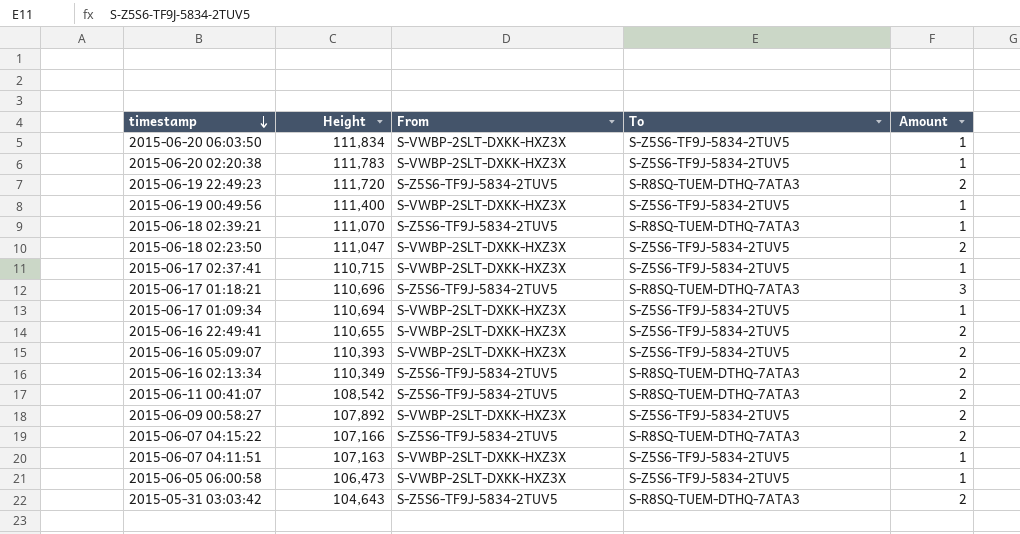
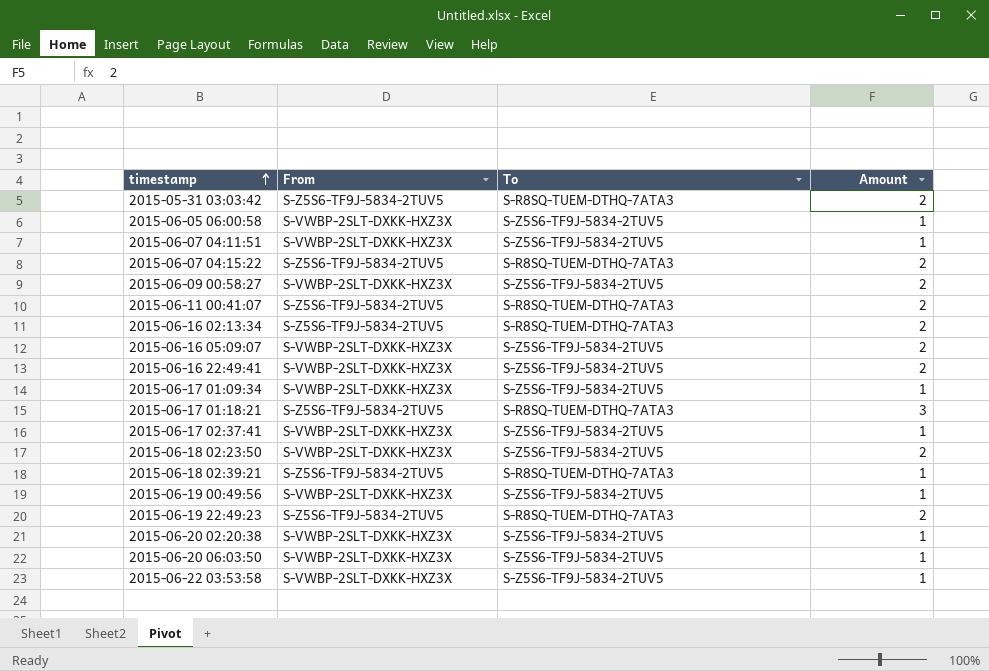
row order: timestamp descending -> timestamp ascending
column Height | position: 2 -> none
row 2015-06-22 03:53:58: none -> S-VWBP-2SLT-DXKK-HXZ3X | S-Z5S6-TF9J-5834-2TUV5 | 1

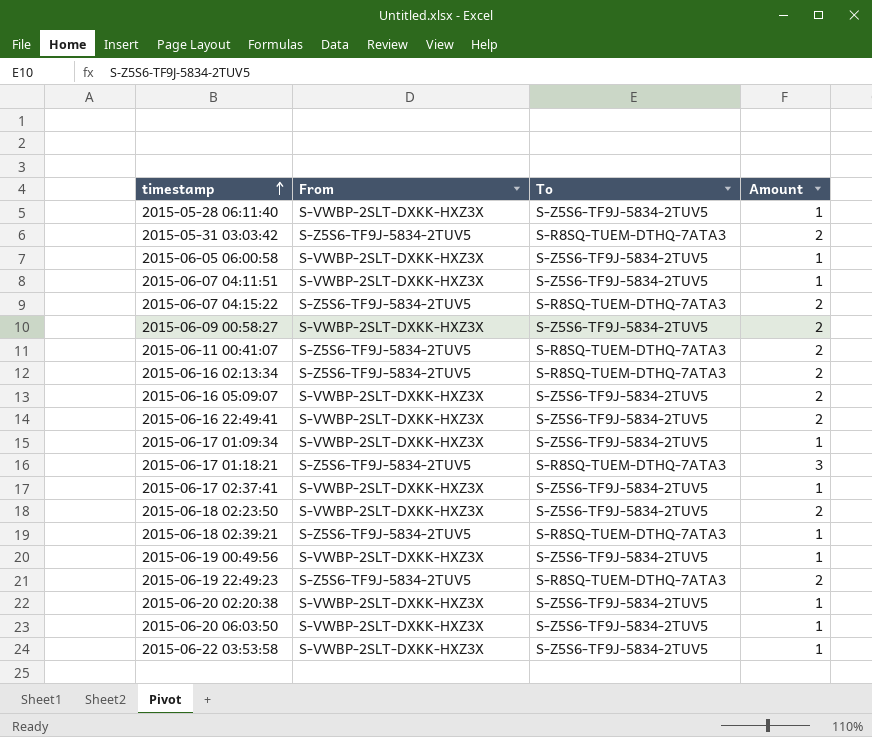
row 2015-05-28 06:11:40: none -> S-VWBP-2SLT-DXKK-HXZ3X | S-Z5S6-TF9J-5834-2TUV5 | 1

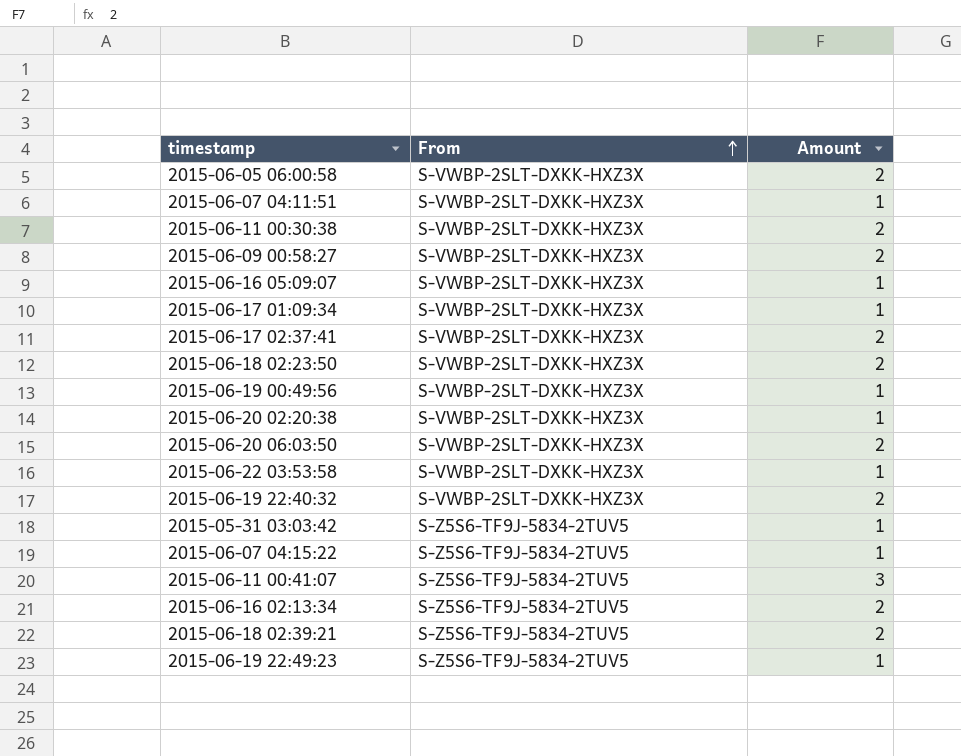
row order: timestamp ascending -> From ascending
column To | position: 3 -> none
row 2015-05-28 06:11:40: S-VWBP-2SLT-DXKK-HXZ3X | S-Z5S6-TF9J-5834-2TUV5 | 1 -> none
row 2015-06-16 22:49:41: S-VWBP-2SLT-DXKK-HXZ3X | S-Z5S6-TF9J-5834-2TUV5 | 2 -> none
row 2015-06-17 01:18:21: S-Z5S6-TF9J-5834-2TUV5 | S-R8SQ-TUEM-DTHQ-7ATA3 | 3 -> none
2015-06-05 06:00:58 | Amount: 1 -> 2
row 2015-06-11 00:30:38: none -> S-VWBP-2SLT-DXKK-HXZ3X | 2
2015-06-16 05:09:07 | Amount: 2 -> 1
2015-06-17 02:37:41 | Amount: 1 -> 2
2015-06-20 06:03:50 | Amount: 1 -> 2
row 2015-06-19 22:40:32: none -> S-VWBP-2SLT-DXKK-HXZ3X | 2
2015-05-31 03:03:42 | Amount: 2 -> 1
2015-06-07 04:15:22 | Amount: 2 -> 1
2015-06-11 00:41:07 | Amount: 2 -> 3
2015-06-18 02:39:21 | Amount: 1 -> 2
2015-06-19 22:49:23 | Amount: 2 -> 1

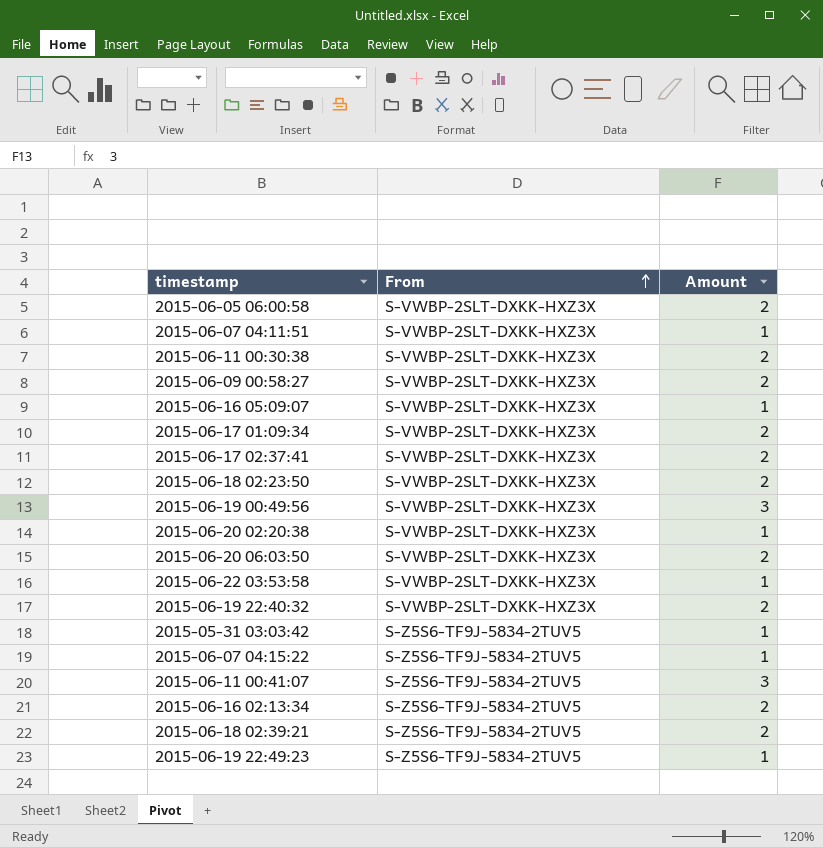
2015-06-17 01:09:34 | Amount: 1 -> 2
2015-06-19 00:49:56 | Amount: 1 -> 3

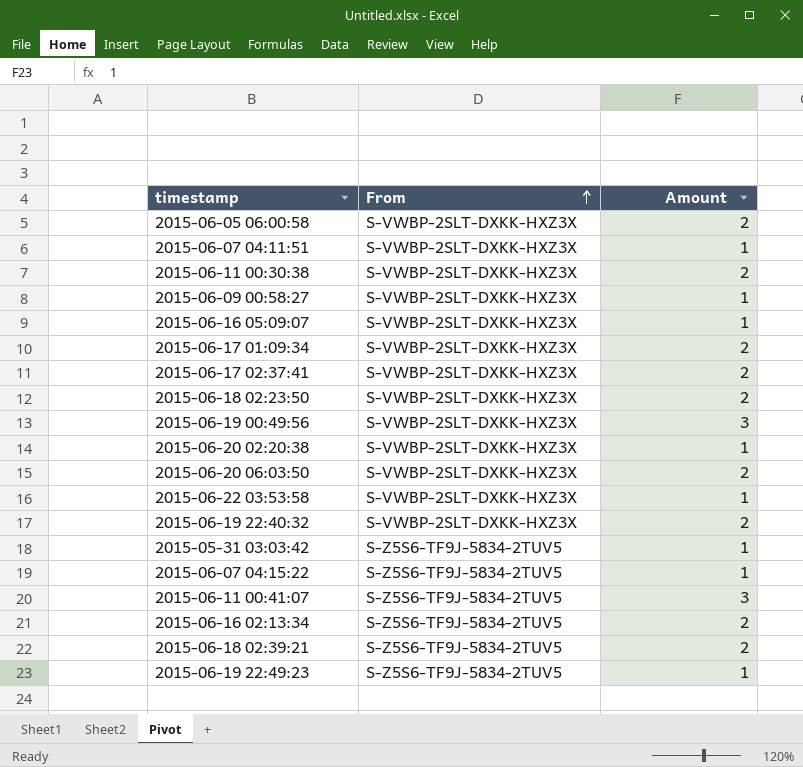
2015-06-09 00:58:27 | Amount: 2 -> 1

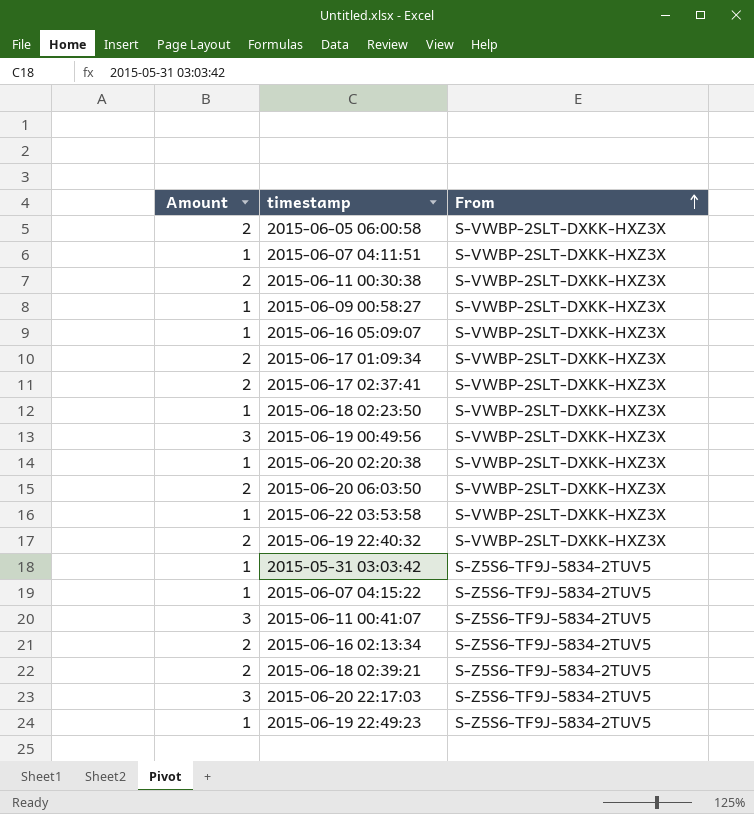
column Amount | position: 3 -> 1
2015-06-18 02:23:50 | Amount: 2 -> 1
row 2015-06-20 22:17:03: none -> 3 | S-Z5S6-TF9J-5834-2TUV5

